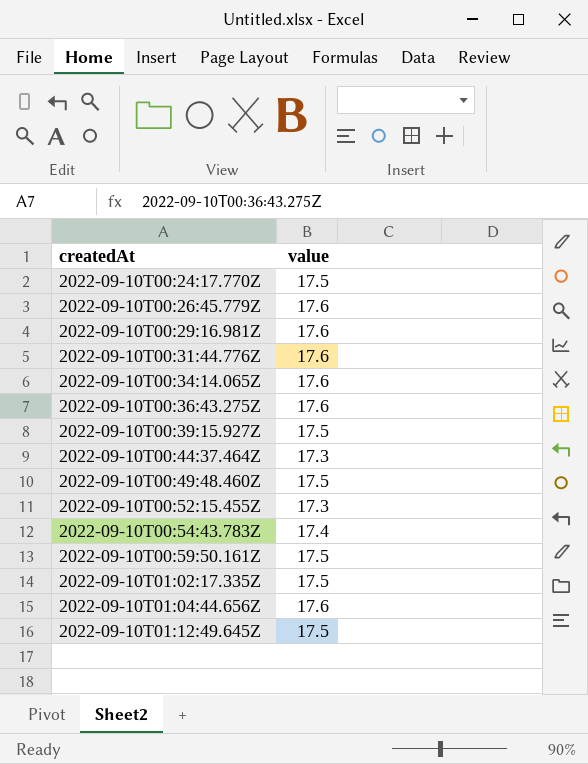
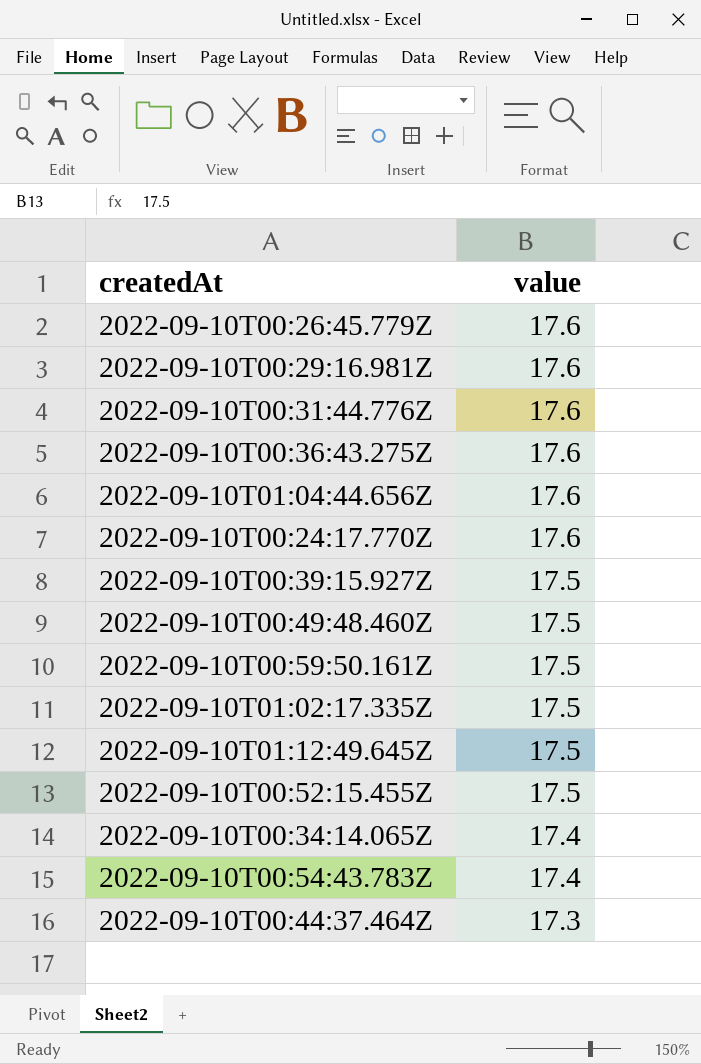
row order: createdAt ascending -> value descending
2022-09-10T00:24:17.770Z | value: 17.5 -> 17.6
2022-09-10T00:52:15.455Z | value: 17.3 -> 17.5
2022-09-10T00:34:14.065Z | value: 17.6 -> 17.4

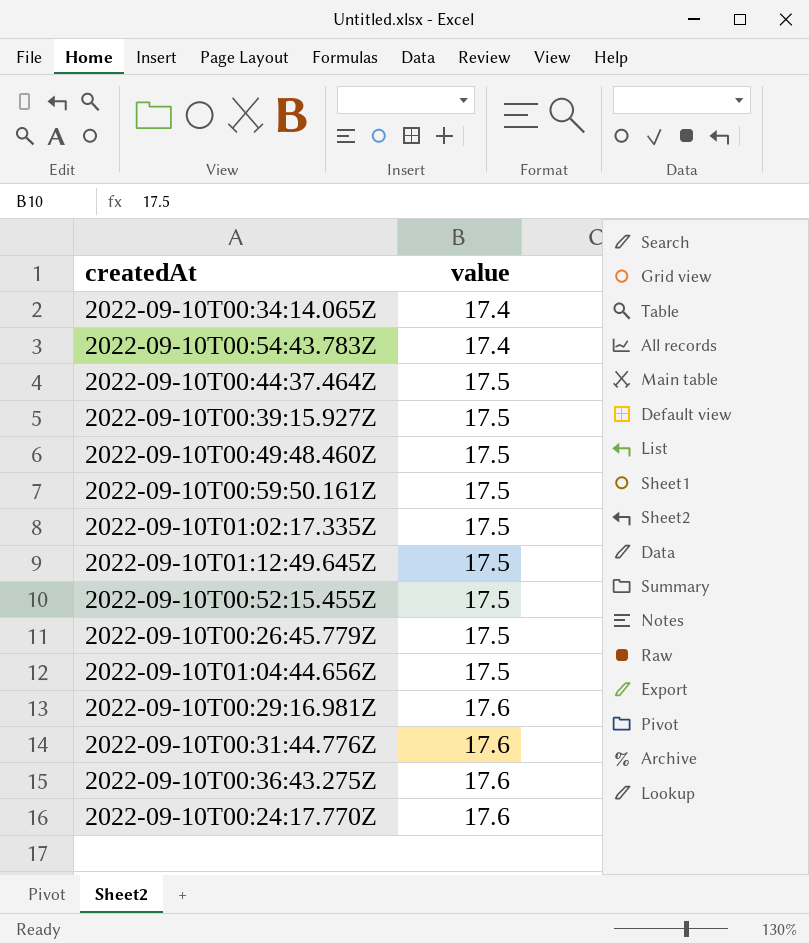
row order: value descending -> value ascending
2022-09-10T00:44:37.464Z | value: 17.3 -> 17.5
2022-09-10T00:26:45.779Z | value: 17.6 -> 17.5
2022-09-10T01:04:44.656Z | value: 17.6 -> 17.5

